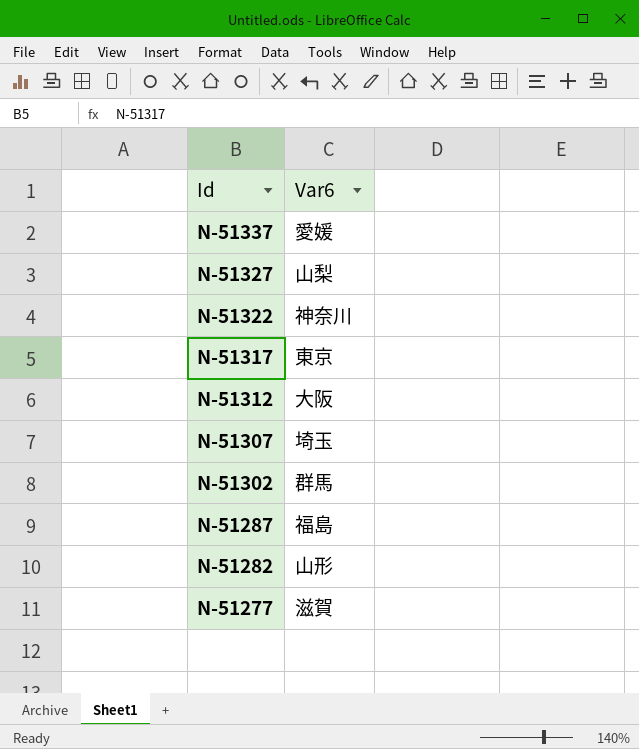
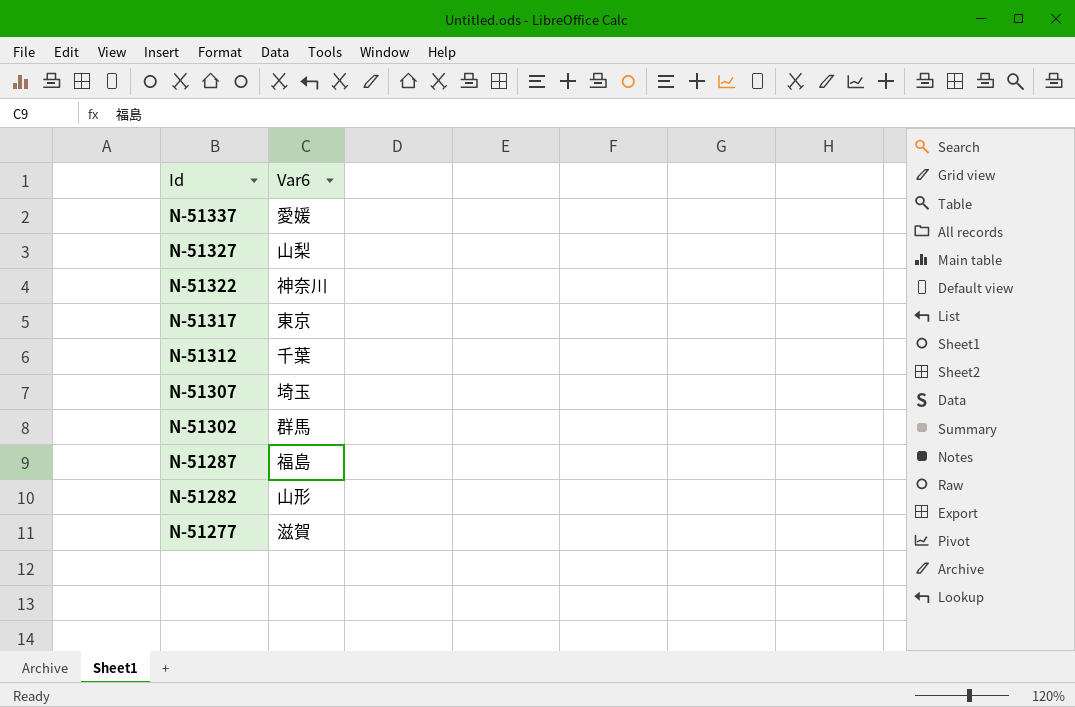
N-51312 | Var6: 大阪 -> 千葉

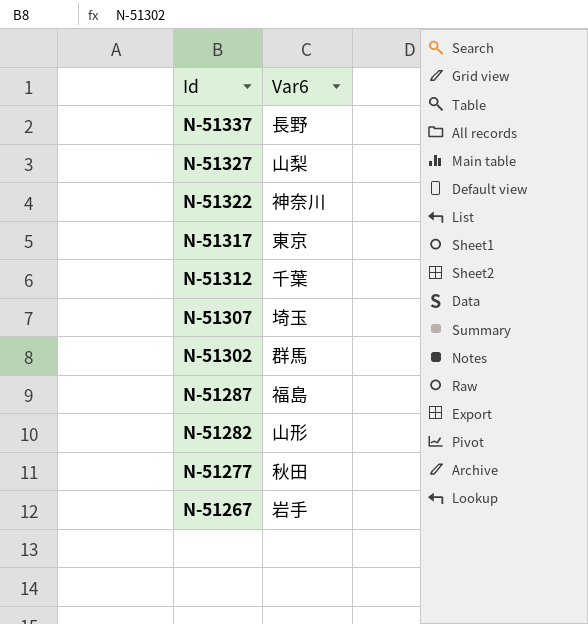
N-51337 | Var6: 愛媛 -> 長野
N-51277 | Var6: 滋賀 -> 秋田
row N-51267: none -> 岩手

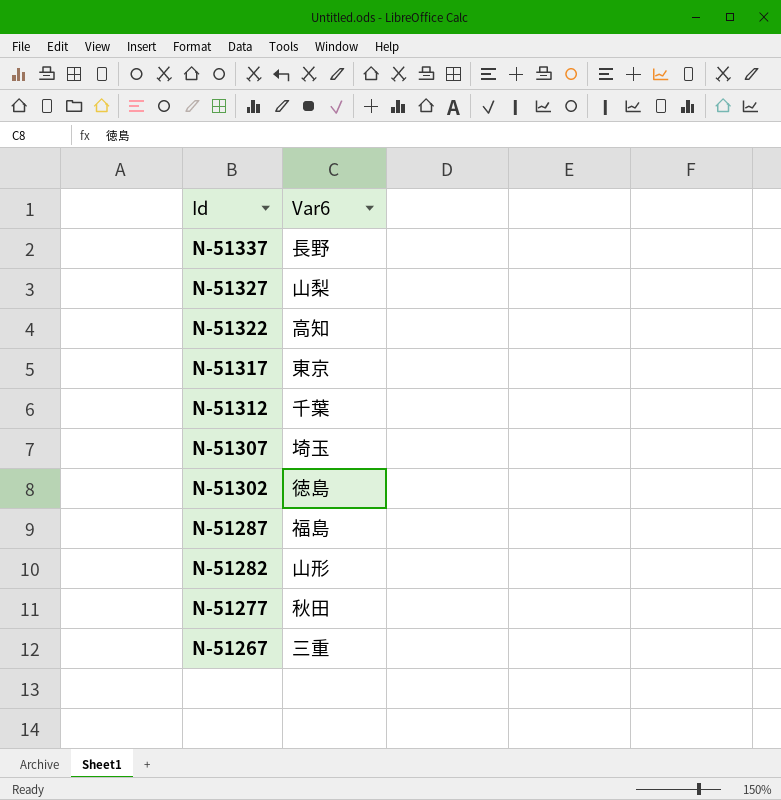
N-51322 | Var6: 神奈川 -> 高知
N-51302 | Var6: 群馬 -> 徳島
N-51267 | Var6: 岩手 -> 三重

